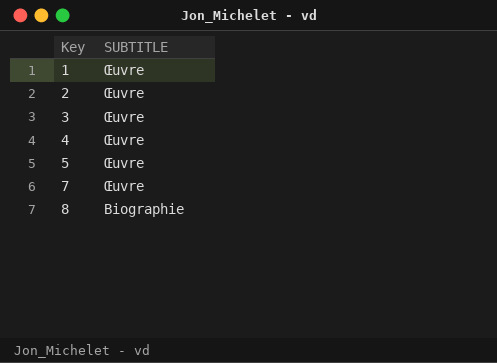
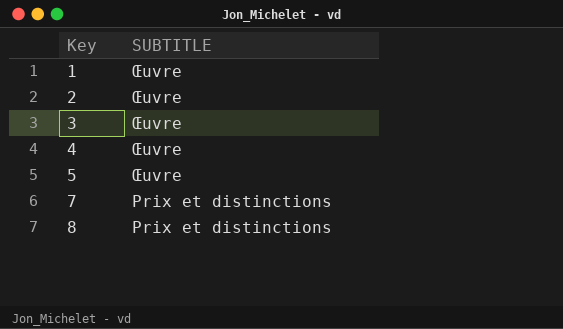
7 | SUBTITLE: Œuvre -> Prix et distinctions
8 | SUBTITLE: Biographie -> Prix et distinctions

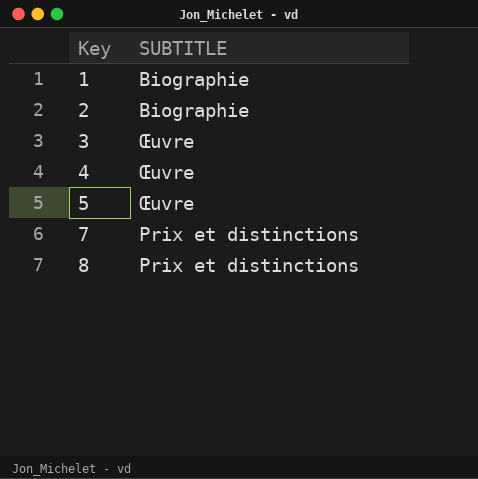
1 | SUBTITLE: Œuvre -> Biographie
2 | SUBTITLE: Œuvre -> Biographie

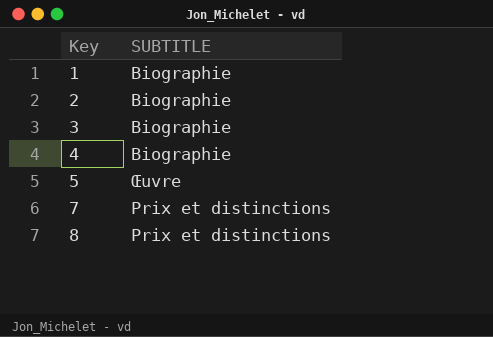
3 | SUBTITLE: Œuvre -> Biographie
4 | SUBTITLE: Œuvre -> Biographie

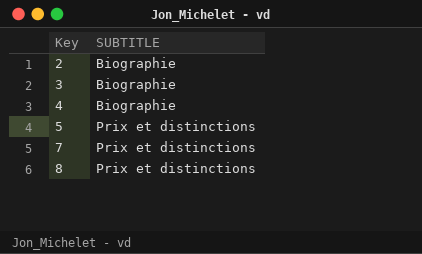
row 1: Biographie -> none
5 | SUBTITLE: Œuvre -> Prix et distinctions

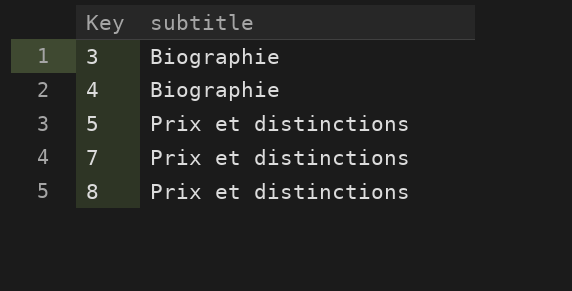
column name: SUBTITLE -> subtitle
row 2: Biographie -> none

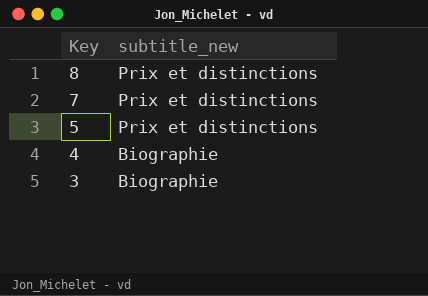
row order: Key ascending -> Key descending
column name: subtitle -> subtitle_new

